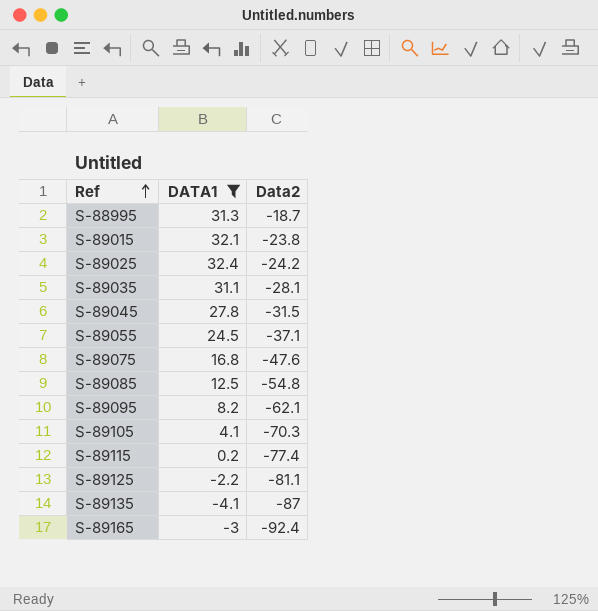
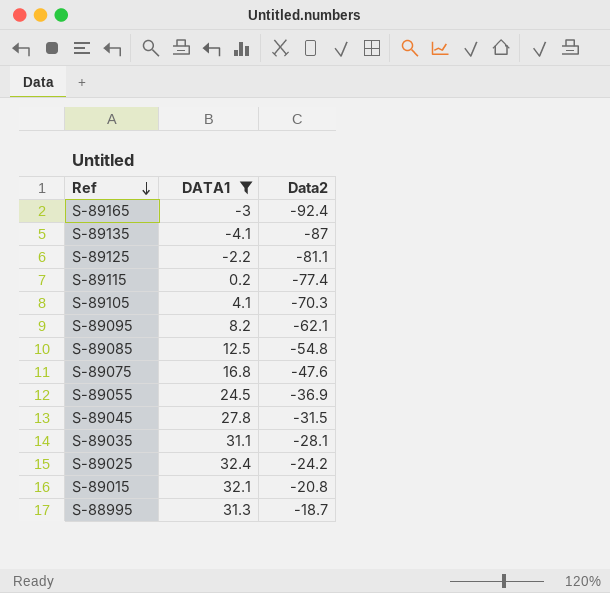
row order: Ref ascending -> Ref descending
S-89055 | Data2: -37.1 -> -36.9
S-89015 | Data2: -23.8 -> -20.8

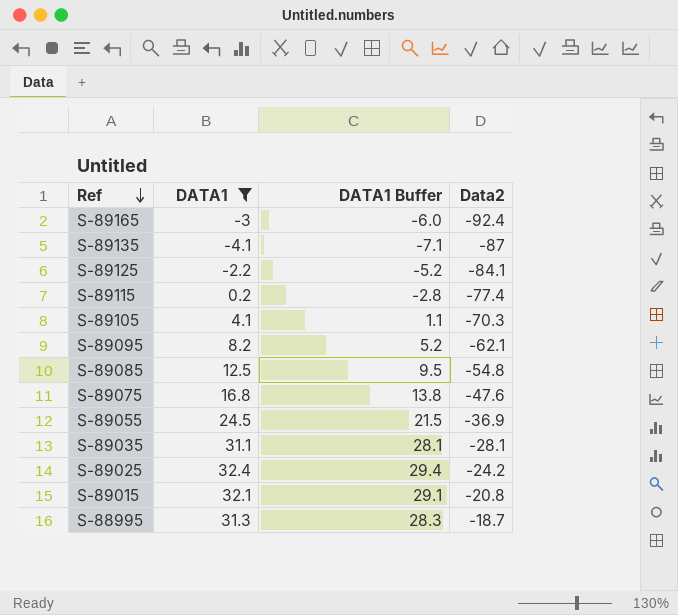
column DATA1 Buffer | formula: none -> [DATA1] - 3
row S-89045: 27.8 | -31.5 -> none
S-89125 | Data2: -81.1 -> -84.1

